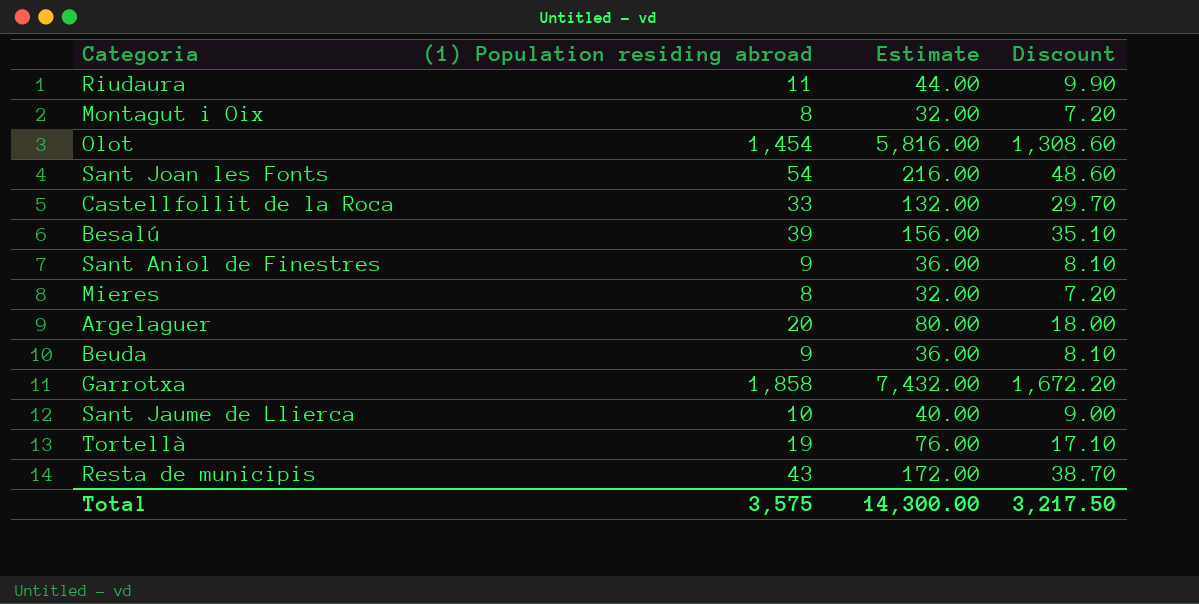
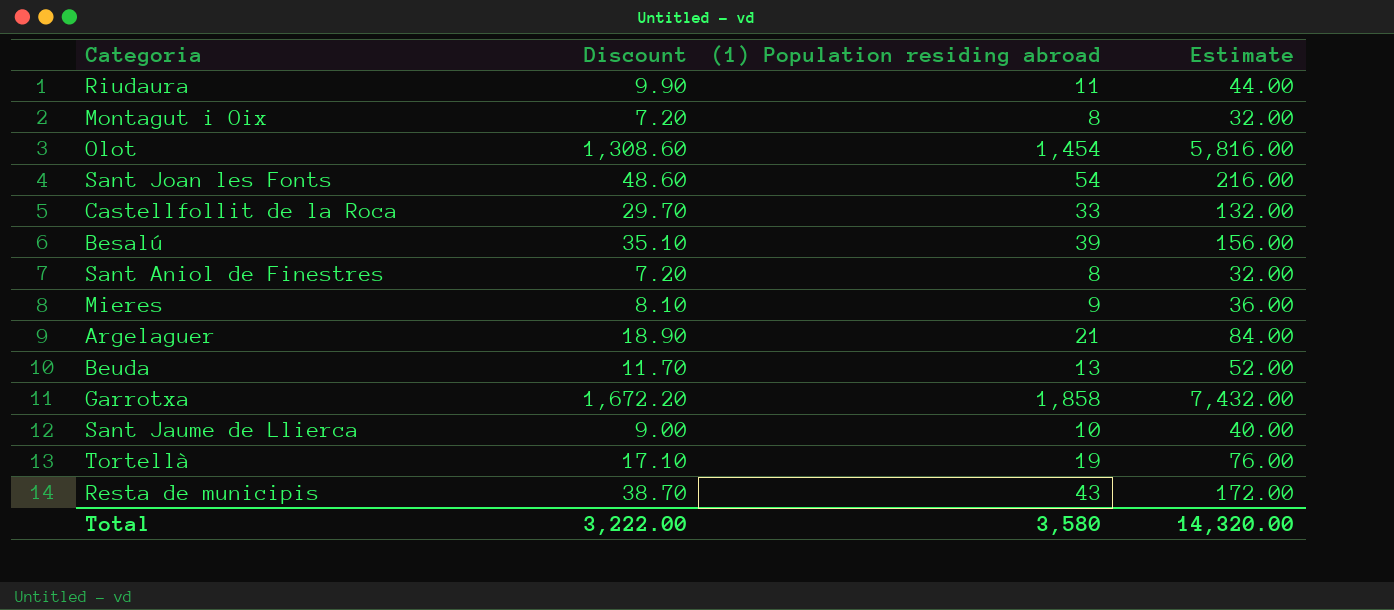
column Discount | position: 4 -> 2
Sant Aniol de Finestres | Discount: 8.10 -> 7.20
Sant Aniol de Finestres | (1) Population residing abroad: 9 -> 8
Sant Aniol de Finestres | Estimate: 36.00 -> 32.00
Mieres | Discount: 7.20 -> 8.10
Mieres | (1) Population residing abroad: 8 -> 9
Mieres | Estimate: 32.00 -> 36.00
Argelaguer | Discount: 18.00 -> 18.90
Argelaguer | (1) Population residing abroad: 20 -> 21
Argelaguer | Estimate: 80.00 -> 84.00
Beuda | Discount: 8.10 -> 11.70
Beuda | (1) Population residing abroad: 9 -> 13
Beuda | Estimate: 36.00 -> 52.00
Total | Discount: 3,217.50 -> 3,222.00
Total | (1) Population residing abroad: 3,575 -> 3,580
Total | Estimate: 14,300.00 -> 14,320.00

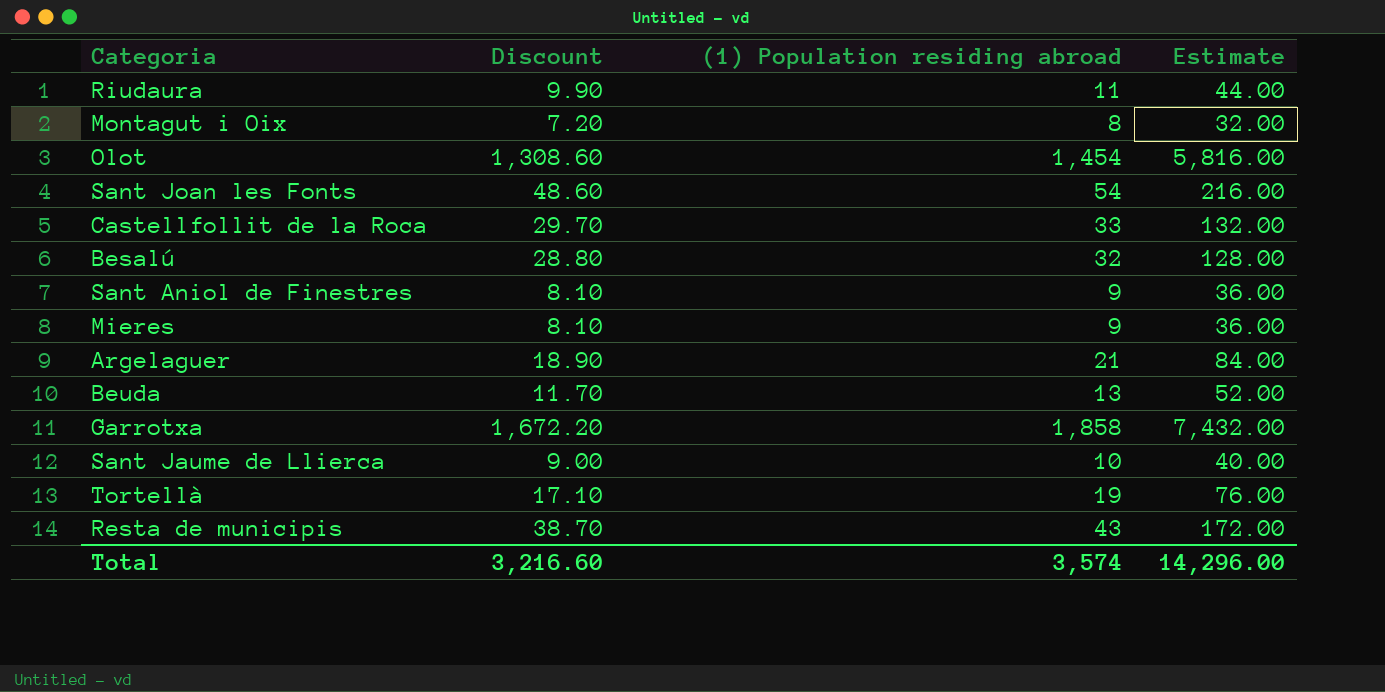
Besalú | Discount: 35.10 -> 28.80
Besalú | (1) Population residing abroad: 39 -> 32
Besalú | Estimate: 156.00 -> 128.00
Sant Aniol de Finestres | Discount: 7.20 -> 8.10
Sant Aniol de Finestres | (1) Population residing abroad: 8 -> 9
Sant Aniol de Finestres | Estimate: 32.00 -> 36.00
Total | Discount: 3,222.00 -> 3,216.60
Total | (1) Population residing abroad: 3,580 -> 3,574
Total | Estimate: 14,320.00 -> 14,296.00

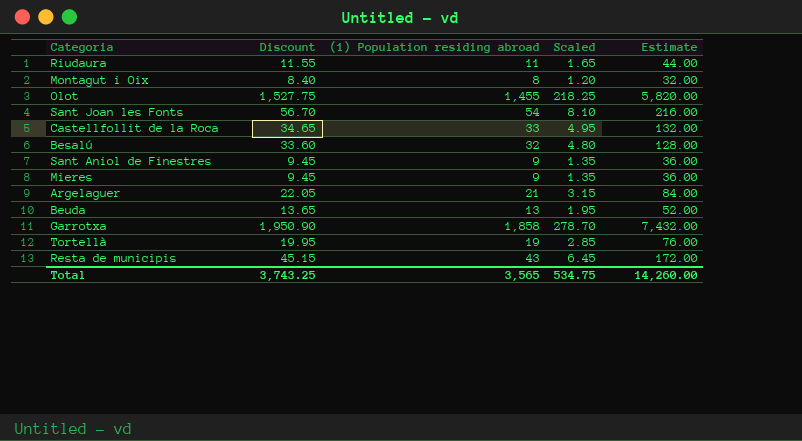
column Discount | formula: [(1) Population residing abroad] * 0.9 -> [(1) Population residing abroad] * 1.05
column Scaled | formula: none -> [(1) Population residing abroad] * 0.15
row Sant Jaume de Llierca: 9.00 | 10 | 40.00 -> none
Olot | (1) Population residing abroad: 1,454 -> 1,455
Olot | Estimate: 5,816.00 -> 5,820.00
Total | Discount: 3,216.60 -> 3,743.25
Total | (1) Population residing abroad: 3,574 -> 3,565
Total | Estimate: 14,296.00 -> 14,260.00

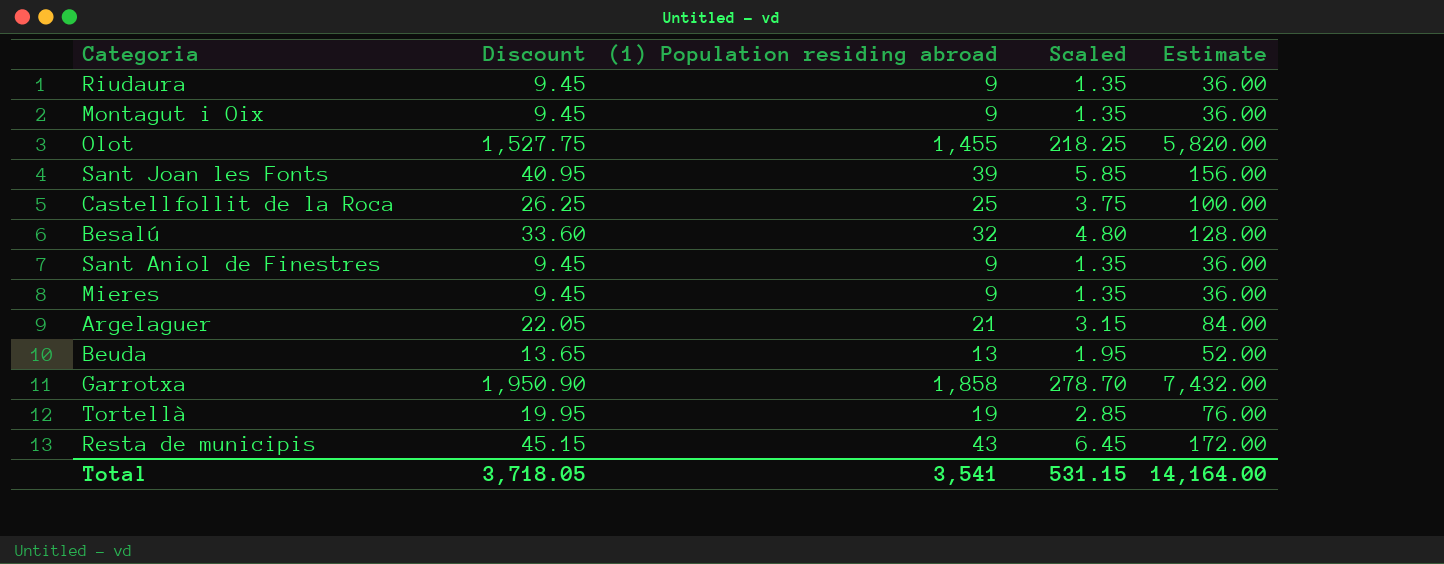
Riudaura | Discount: 11.55 -> 9.45
Riudaura | (1) Population residing abroad: 11 -> 9
Riudaura | Scaled: 1.65 -> 1.35
Riudaura | Estimate: 44.00 -> 36.00
Montagut i Oix | Discount: 8.40 -> 9.45
Montagut i Oix | (1) Population residing abroad: 8 -> 9
Montagut i Oix | Scaled: 1.20 -> 1.35
Montagut i Oix | Estimate: 32.00 -> 36.00
Sant Joan les Fonts | Discount: 56.70 -> 40.95
Sant Joan les Fonts | (1) Population residing abroad: 54 -> 39
Sant Joan les Fonts | Scaled: 8.10 -> 5.85
Sant Joan les Fonts | Estimate: 216.00 -> 156.00
Castellfollit de la Roca | Discount: 34.65 -> 26.25
Castellfollit de la Roca | (1) Population residing abroad: 33 -> 25
Castellfollit de la Roca | Scaled: 4.95 -> 3.75
Castellfollit de la Roca | Estimate: 132.00 -> 100.00
Total | Discount: 3,743.25 -> 3,718.05
Total | (1) Population residing abroad: 3,565 -> 3,541
Total | Scaled: 534.75 -> 531.15
Total | Estimate: 14,260.00 -> 14,164.00

